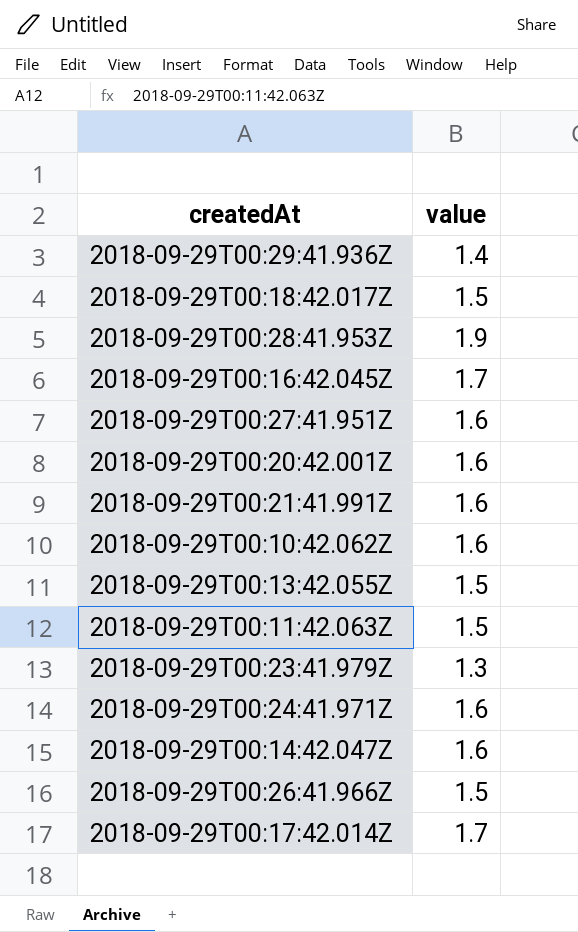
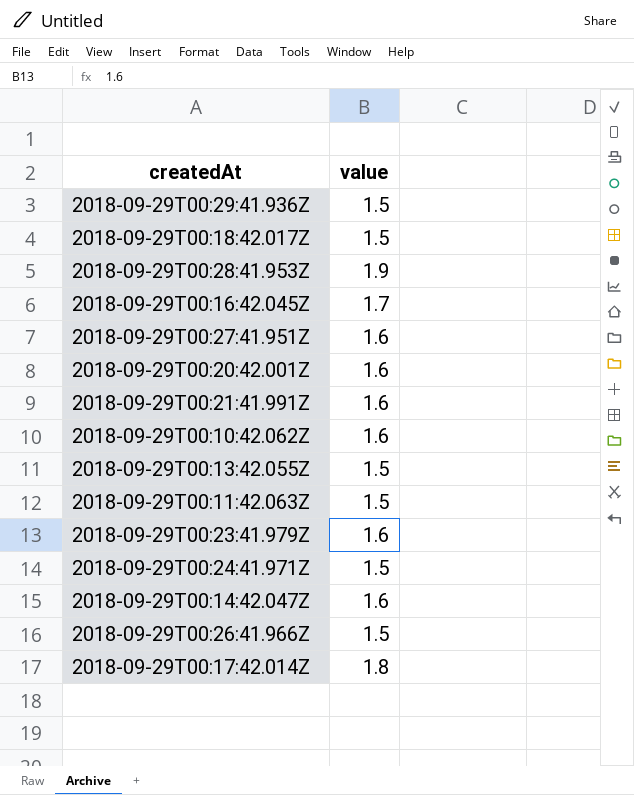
2018-09-29T00:29:41.936Z | value: 1.4 -> 1.5
2018-09-29T00:23:41.979Z | value: 1.3 -> 1.6
2018-09-29T00:24:41.971Z | value: 1.6 -> 1.5
2018-09-29T00:17:42.014Z | value: 1.7 -> 1.8

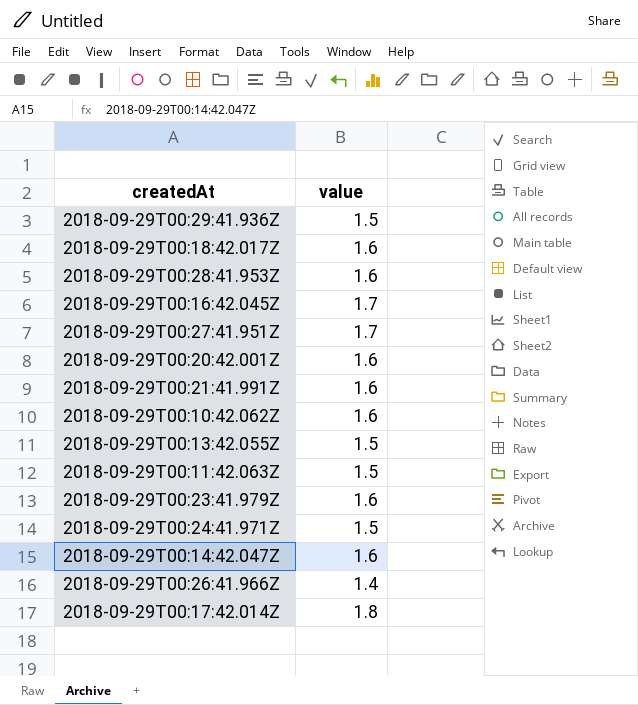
2018-09-29T00:18:42.017Z | value: 1.5 -> 1.6
2018-09-29T00:28:41.953Z | value: 1.9 -> 1.6
2018-09-29T00:27:41.951Z | value: 1.6 -> 1.7
2018-09-29T00:26:41.966Z | value: 1.5 -> 1.4

